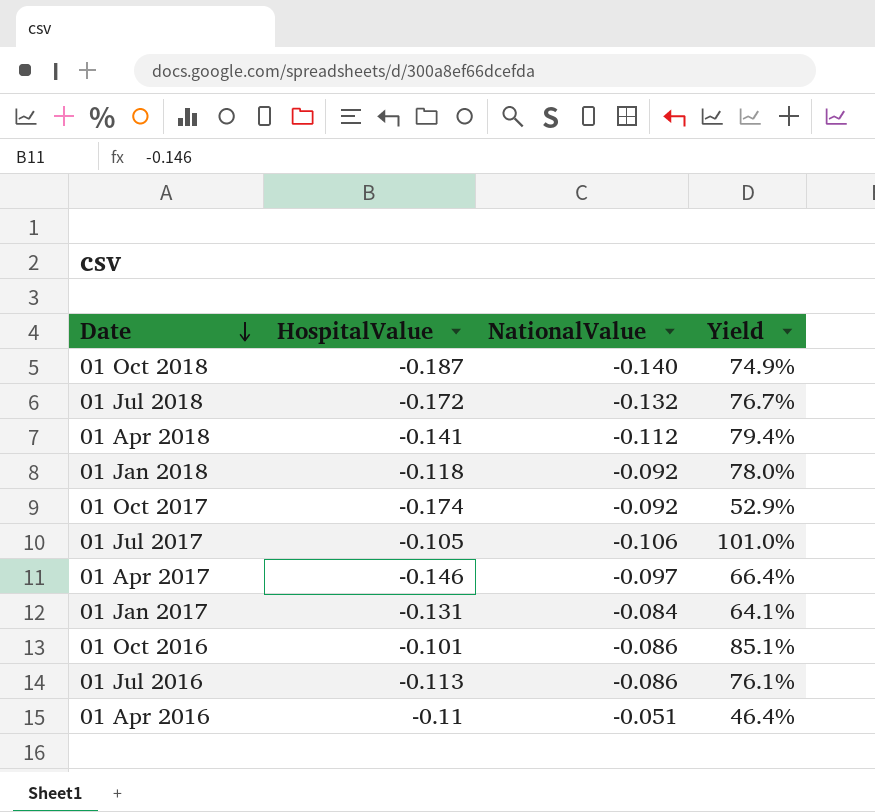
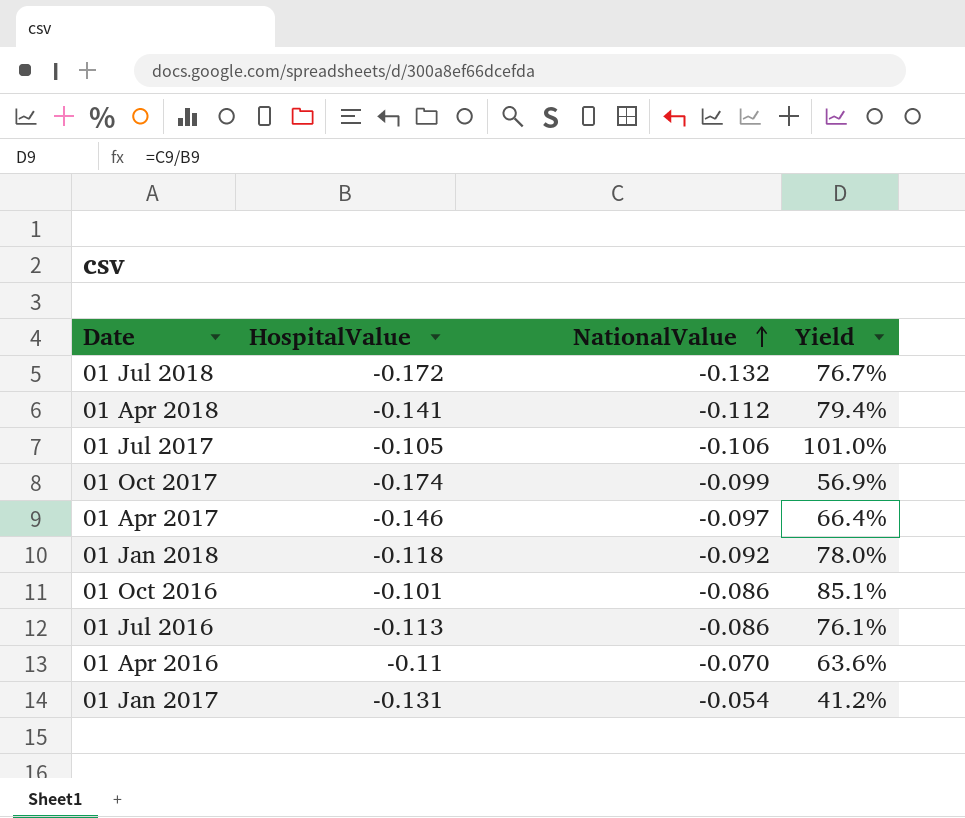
row order: Date descending -> NationalValue ascending
row 01 Oct 2018: -0.187 | -0.140 | 74.9% -> none
01 Oct 2017 | NationalValue: -0.092 -> -0.099
01 Oct 2017 | Yield: 52.9% -> 56.9%
01 Apr 2016 | NationalValue: -0.051 -> -0.070
01 Apr 2016 | Yield: 46.4% -> 63.6%
01 Jan 2017 | NationalValue: -0.084 -> -0.054
01 Jan 2017 | Yield: 64.1% -> 41.2%

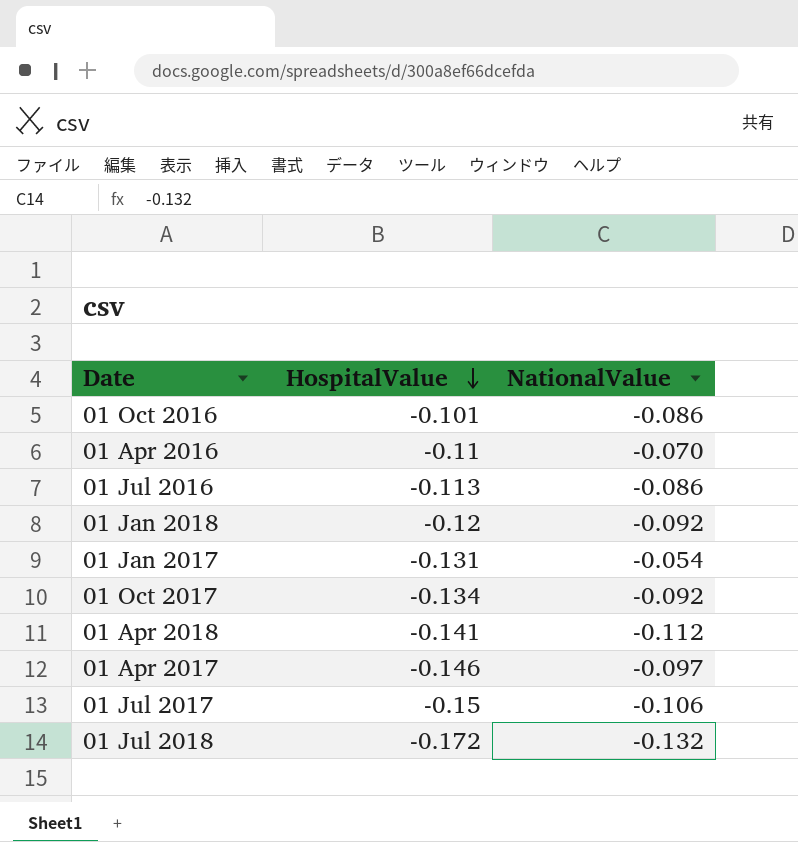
row order: NationalValue ascending -> HospitalValue descending
column Yield | formula: [NationalValue] / [HospitalValue] -> none
01 Jan 2018 | HospitalValue: -0.118 -> -0.12
01 Oct 2017 | HospitalValue: -0.174 -> -0.134
01 Oct 2017 | NationalValue: -0.099 -> -0.092
01 Jul 2017 | HospitalValue: -0.105 -> -0.15

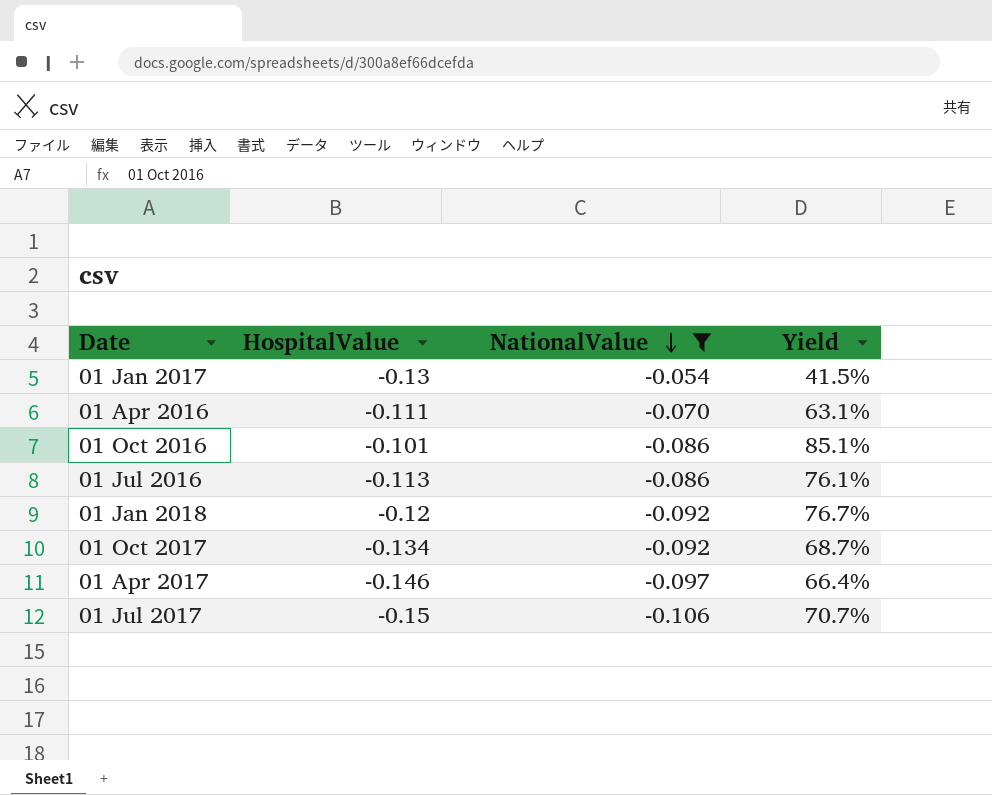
filter: none -> NationalValue >= -0.106
row order: HospitalValue descending -> NationalValue descending
column Yield | formula: none -> [NationalValue] / [HospitalValue]
01 Jan 2017 | HospitalValue: -0.131 -> -0.13
01 Apr 2016 | HospitalValue: -0.11 -> -0.111

